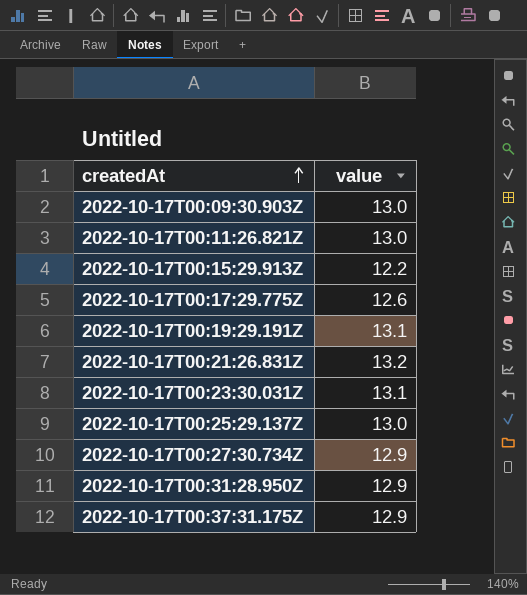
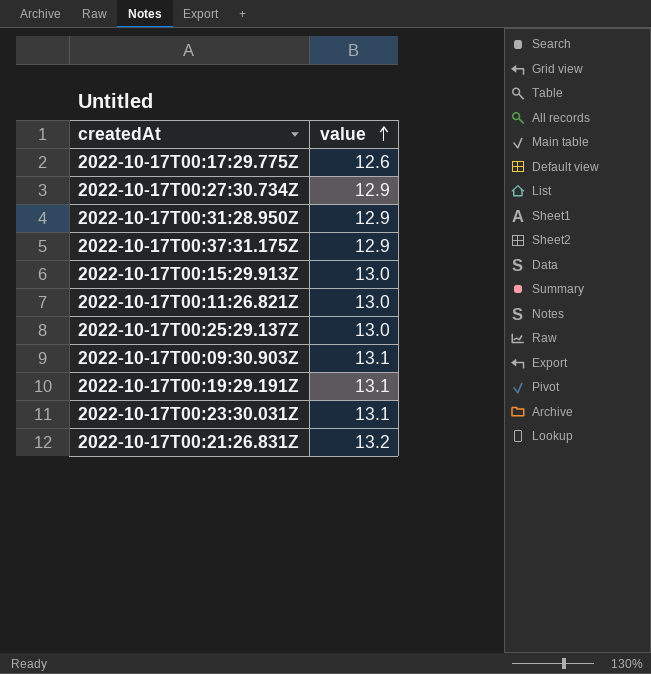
row order: createdAt ascending -> value ascending
2022-10-17T00:15:29.913Z | value: 12.2 -> 13.0
2022-10-17T00:09:30.903Z | value: 13.0 -> 13.1

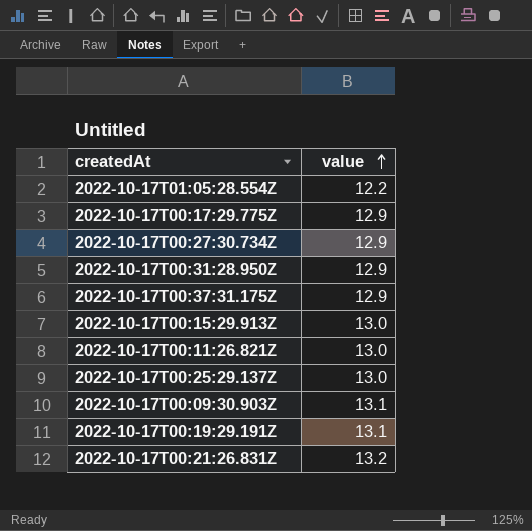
row 2022-10-17T00:23:30.031Z: 13.1 -> none
row 2022-10-17T01:05:28.554Z: none -> 12.2
2022-10-17T00:17:29.775Z | value: 12.6 -> 12.9

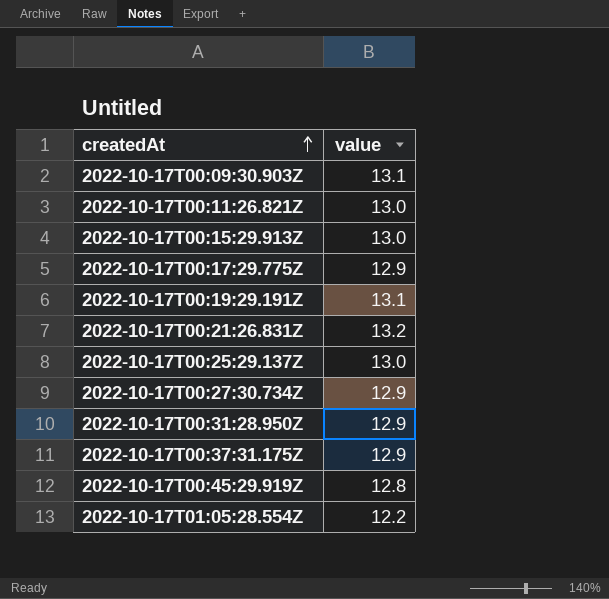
row order: value ascending -> createdAt ascending
row 2022-10-17T00:45:29.919Z: none -> 12.8

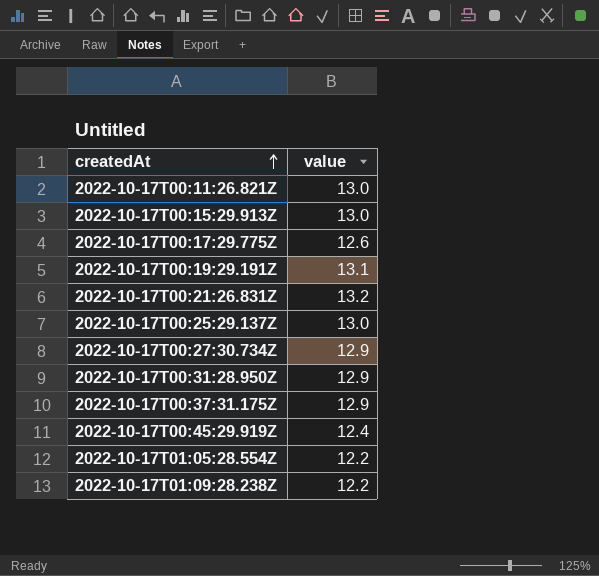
row 2022-10-17T00:09:30.903Z: 13.1 -> none
2022-10-17T00:17:29.775Z | value: 12.9 -> 12.6
2022-10-17T00:45:29.919Z | value: 12.8 -> 12.4
row 2022-10-17T01:09:28.238Z: none -> 12.2

